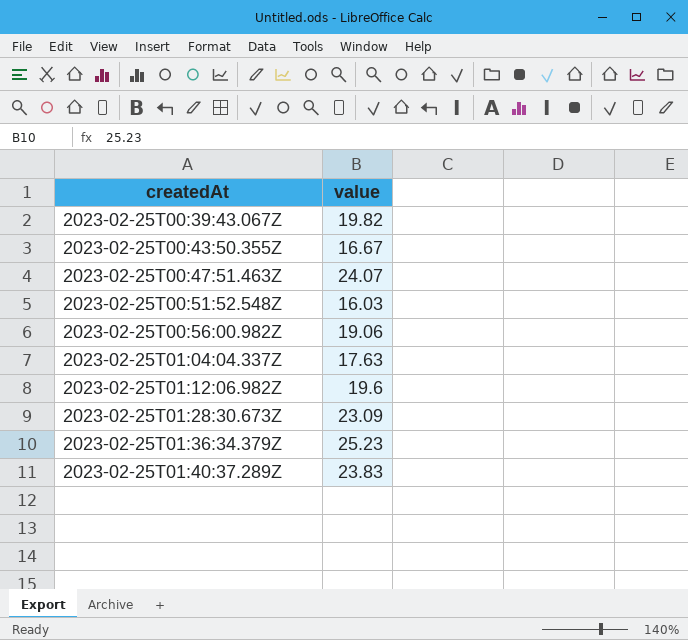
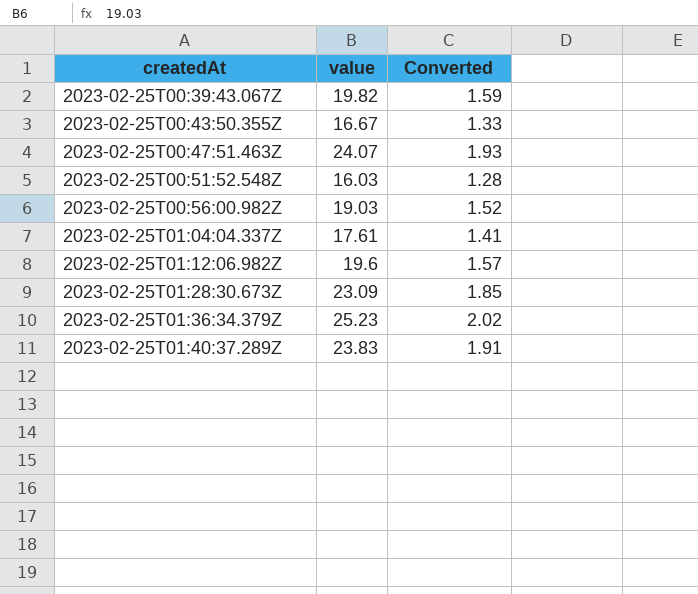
column Converted | formula: none -> [value] * 0.08
2023-02-25T00:56:00.982Z | value: 19.06 -> 19.03
2023-02-25T01:04:04.337Z | value: 17.63 -> 17.61

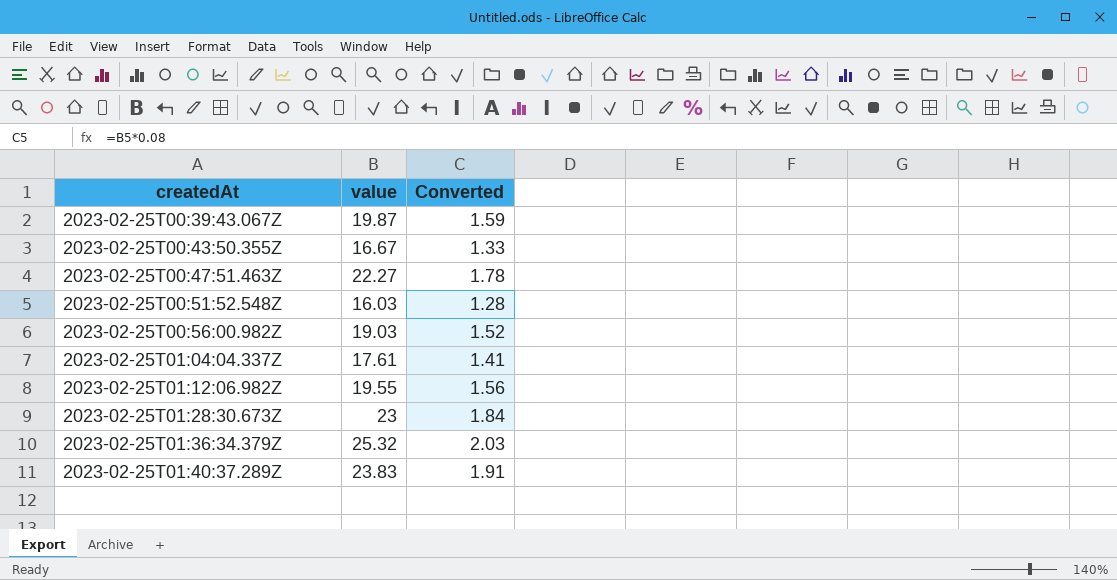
2023-02-25T00:39:43.067Z | value: 19.82 -> 19.87
2023-02-25T00:47:51.463Z | value: 24.07 -> 22.27
2023-02-25T00:47:51.463Z | Converted: 1.93 -> 1.78
2023-02-25T01:12:06.982Z | value: 19.6 -> 19.55
2023-02-25T01:12:06.982Z | Converted: 1.57 -> 1.56
2023-02-25T01:28:30.673Z | value: 23.09 -> 23
2023-02-25T01:28:30.673Z | Converted: 1.85 -> 1.84
2023-02-25T01:36:34.379Z | value: 25.23 -> 25.32
2023-02-25T01:36:34.379Z | Converted: 2.02 -> 2.03

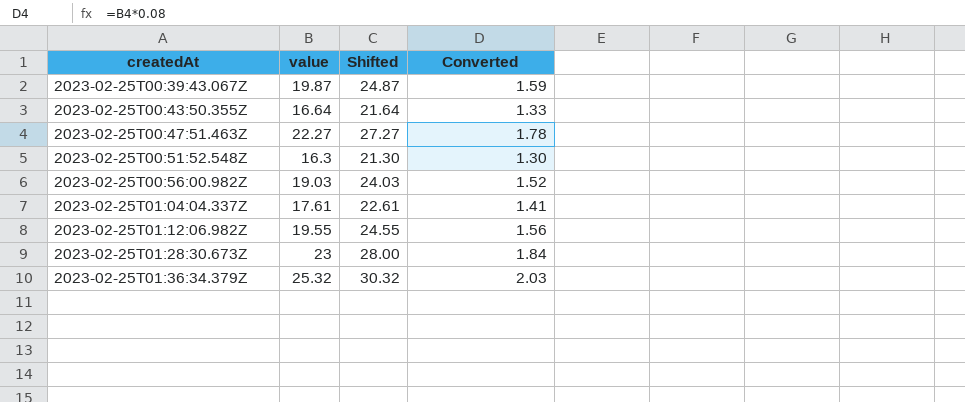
column Shifted | formula: none -> [value] + 5
row 2023-02-25T01:40:37.289Z: 23.83 | 1.91 -> none
2023-02-25T00:43:50.355Z | value: 16.67 -> 16.64
2023-02-25T00:51:52.548Z | value: 16.03 -> 16.3
2023-02-25T00:51:52.548Z | Converted: 1.28 -> 1.30

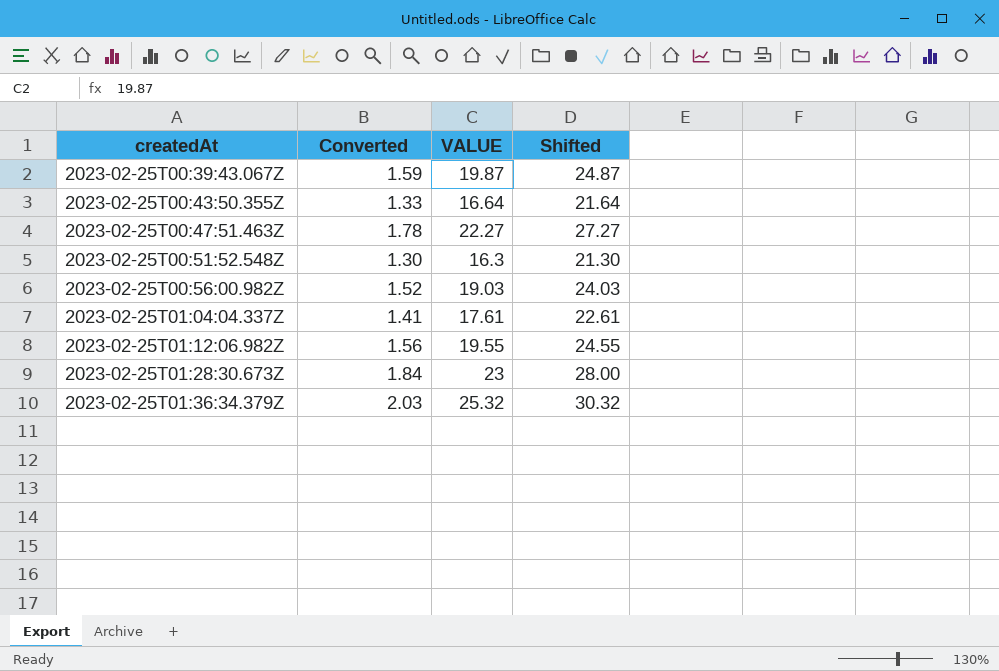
column Converted | position: 4 -> 2
column name: value -> VALUE

